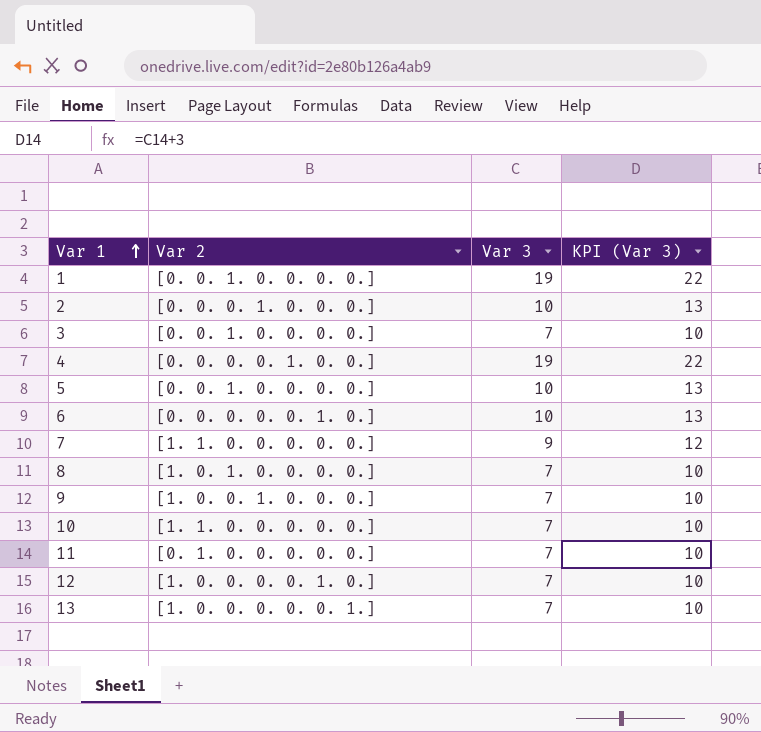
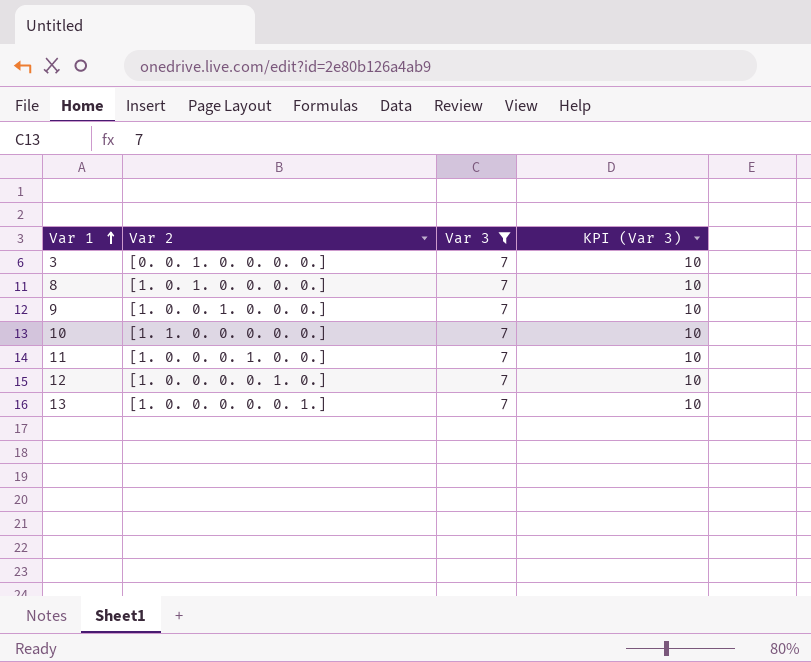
filter: none -> Var 3 = 7
11 | Var 2: [0. 1. 0. 0. 0. 0. 0.] -> [1. 0. 0. 0. 1. 0. 0.]

